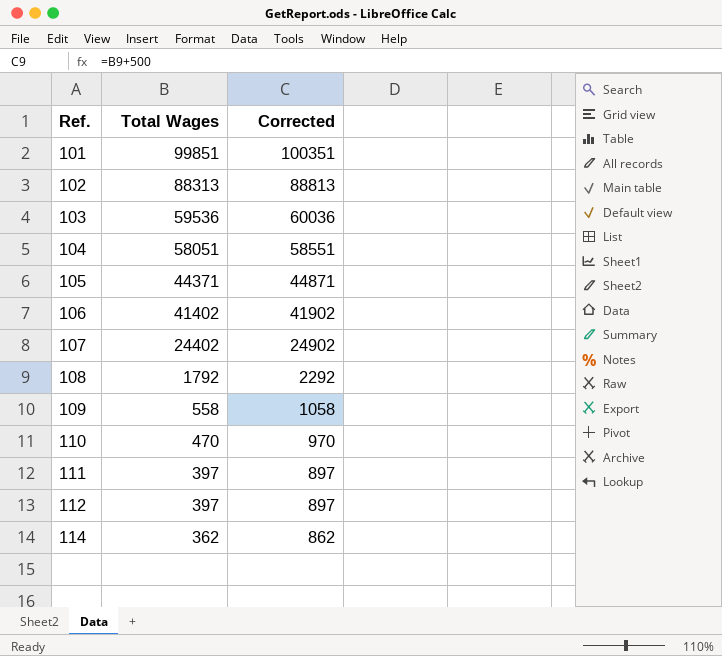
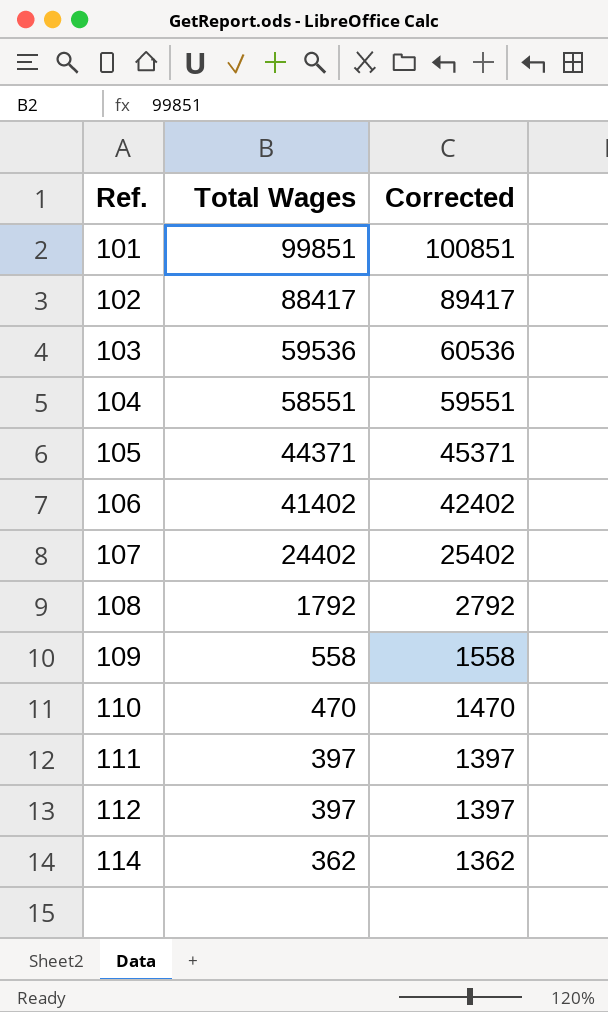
column Corrected | formula: [Total Wages] + 500 -> [Total Wages] + 1000
102 | Total Wages: 88313 -> 88417
104 | Total Wages: 58051 -> 58551

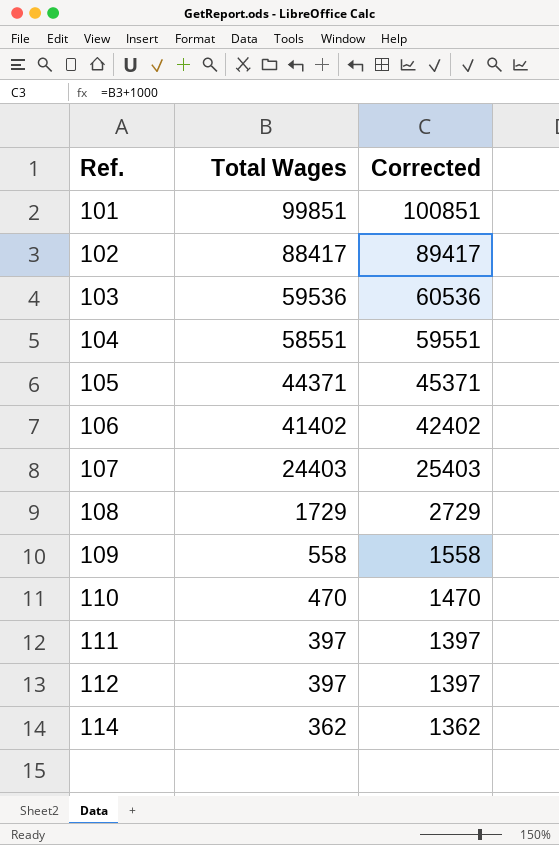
107 | Total Wages: 24402 -> 24403
107 | Corrected: 25402 -> 25403
108 | Total Wages: 1792 -> 1729
108 | Corrected: 2792 -> 2729

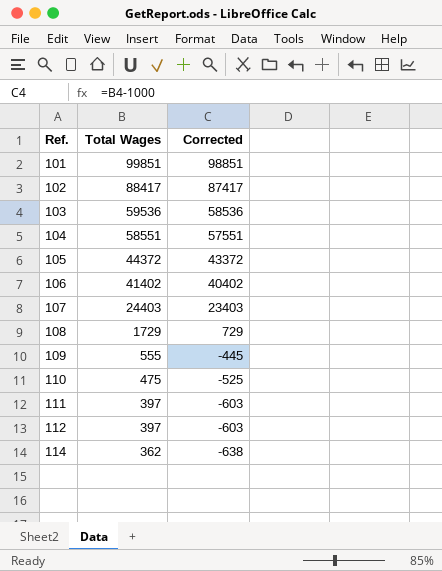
column Corrected | formula: [Total Wages] + 1000 -> [Total Wages] - 1000
105 | Total Wages: 44371 -> 44372
109 | Total Wages: 558 -> 555
110 | Total Wages: 470 -> 475

